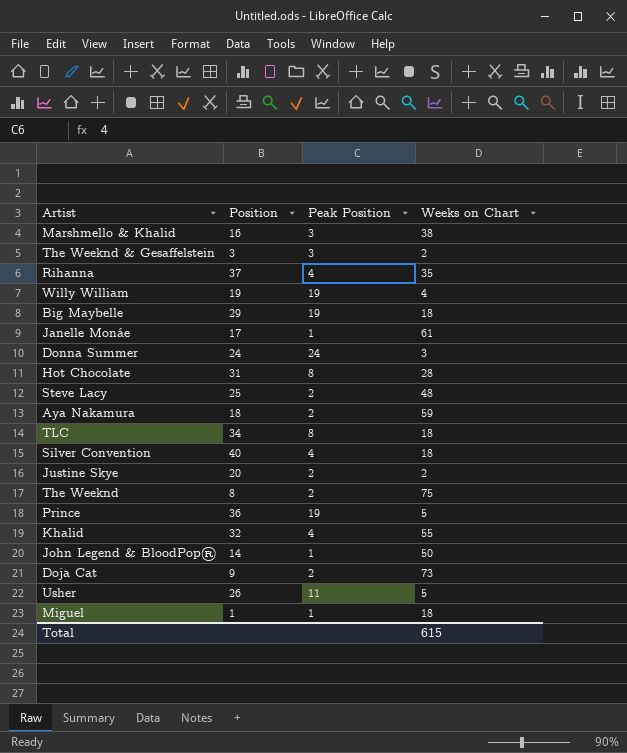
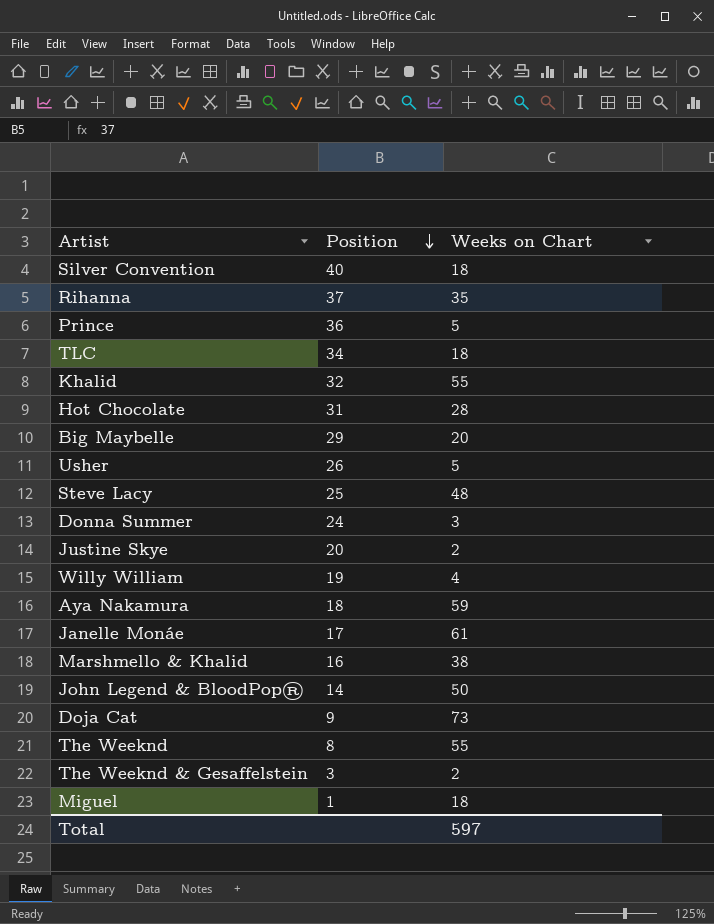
row order: none -> Position descending
column Peak Position | position: 3 -> none
Big Maybelle | Weeks on Chart: 18 -> 20
The Weeknd | Weeks on Chart: 75 -> 55
Total | Weeks on Chart: 615 -> 597

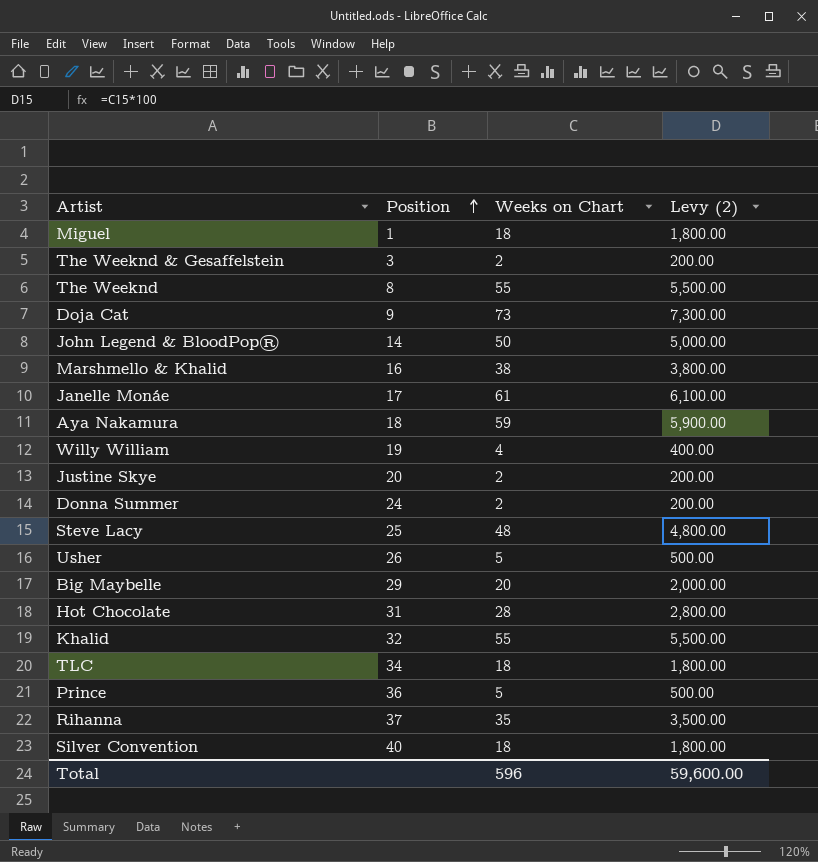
row order: Position descending -> Position ascending
column Levy (2) | formula: none -> [Weeks on Chart] * 100
Donna Summer | Weeks on Chart: 3 -> 2
Total | Weeks on Chart: 597 -> 596

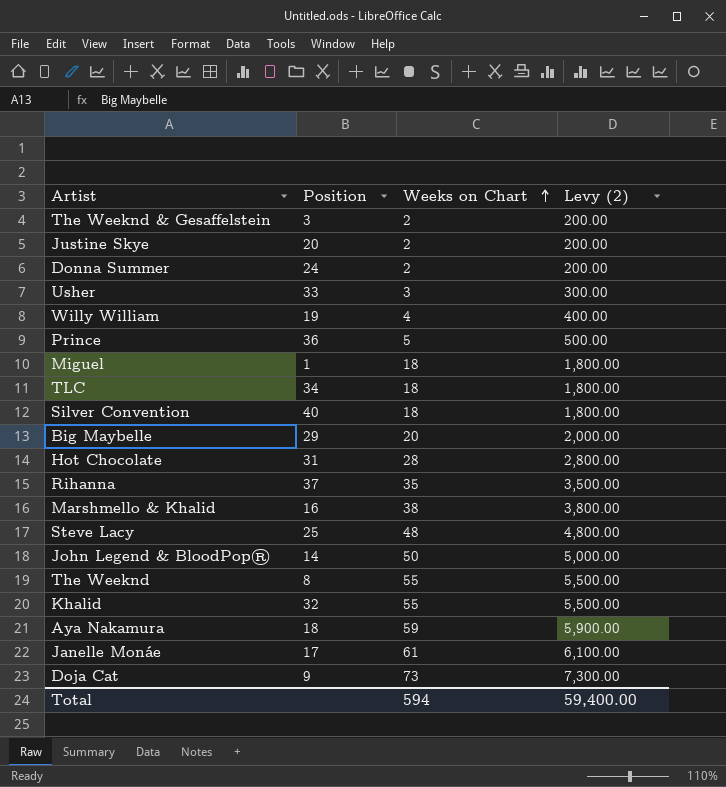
row order: Position ascending -> Weeks on Chart ascending
Usher | Position: 26 -> 33
Usher | Weeks on Chart: 5 -> 3
Usher | Levy (2): 500.00 -> 300.00
Total | Weeks on Chart: 596 -> 594
Total | Levy (2): 59,600.00 -> 59,400.00

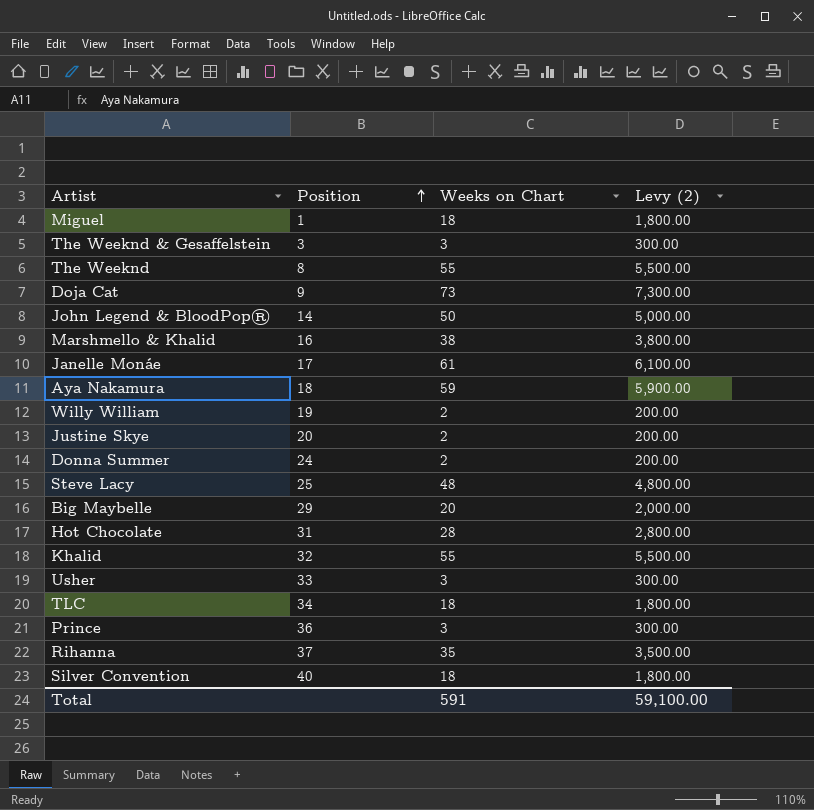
row order: Weeks on Chart ascending -> Position ascending
The Weeknd & Gesaffelstein | Weeks on Chart: 2 -> 3
The Weeknd & Gesaffelstein | Levy (2): 200.00 -> 300.00
Willy William | Weeks on Chart: 4 -> 2
Willy William | Levy (2): 400.00 -> 200.00
Prince | Weeks on Chart: 5 -> 3
Prince | Levy (2): 500.00 -> 300.00
Total | Weeks on Chart: 594 -> 591
Total | Levy (2): 59,400.00 -> 59,100.00

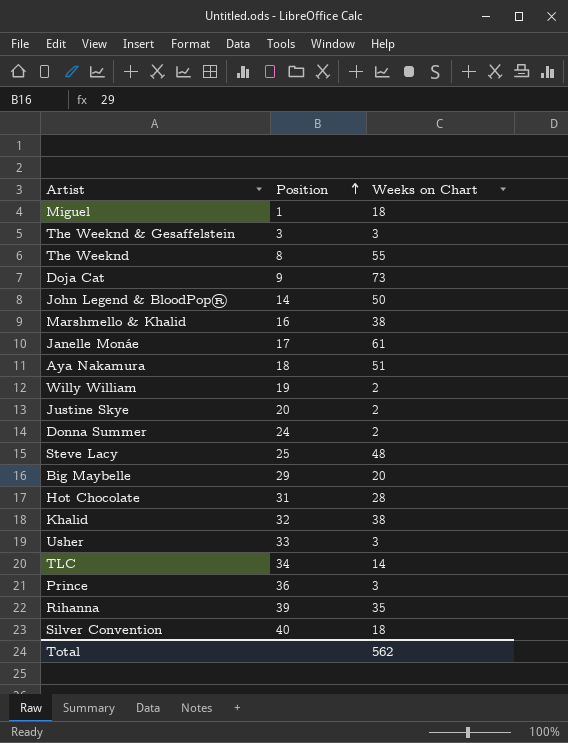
column Levy (2) | formula: [Weeks on Chart] * 100 -> none
Aya Nakamura | Weeks on Chart: 59 -> 51
Khalid | Weeks on Chart: 55 -> 38
TLC | Weeks on Chart: 18 -> 14
Rihanna | Position: 37 -> 39
Total | Weeks on Chart: 591 -> 562

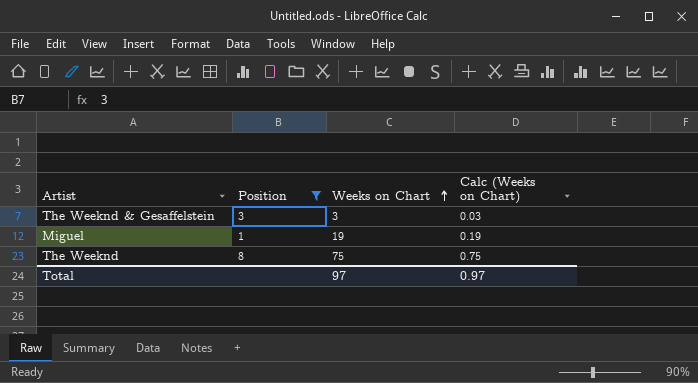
filter: none -> Position <= 8
row order: Position ascending -> Weeks on Chart ascending
column Calc (Weeks on Chart) | formula: none -> [Weeks on Chart] * 0.01
Miguel | Weeks on Chart: 18 -> 19
The Weeknd | Weeks on Chart: 55 -> 75
Total | Weeks on Chart: 562 -> 97

